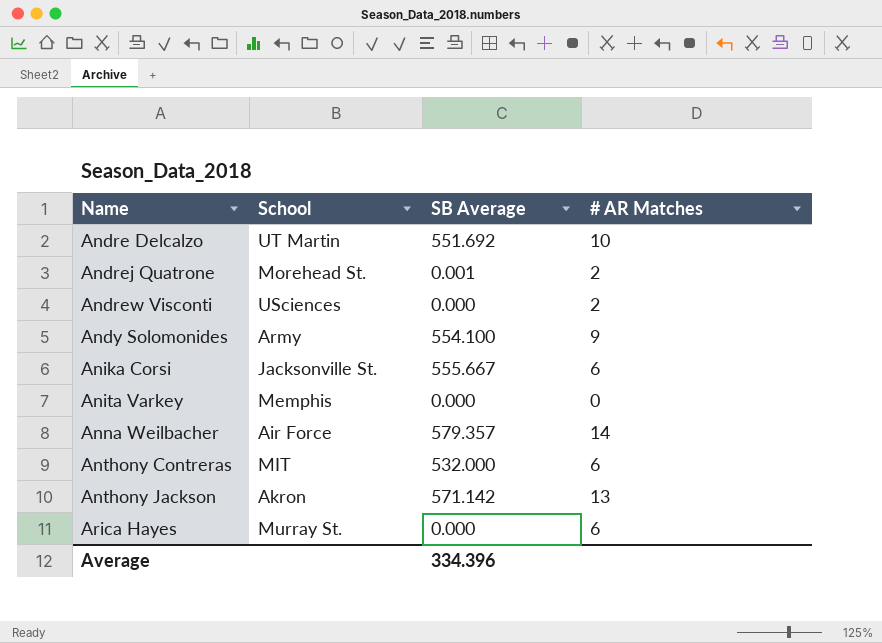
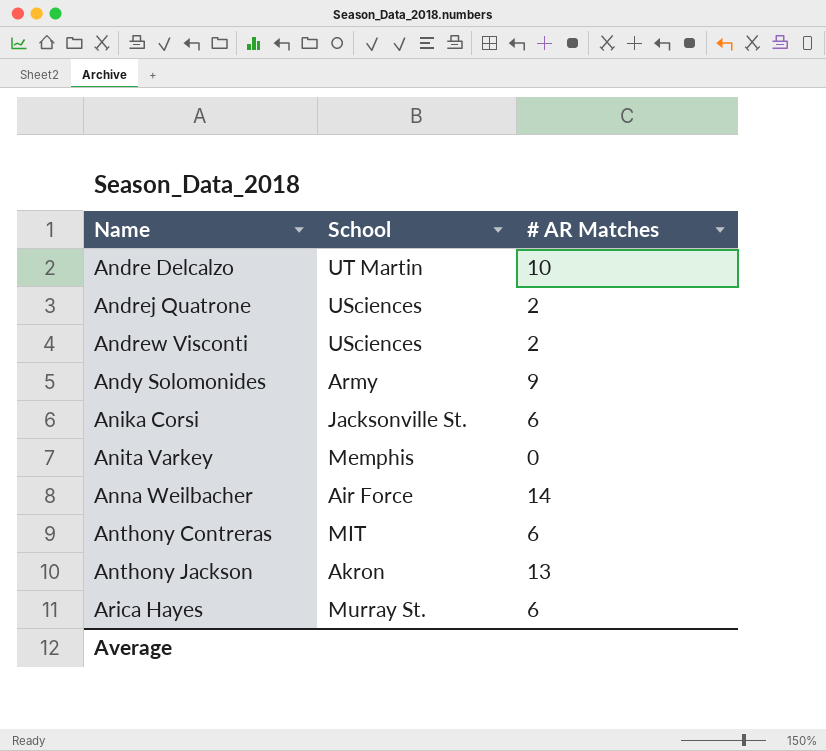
column SB Average | position: 3 -> none
Andrej Quatrone | School: Morehead St. -> USciences

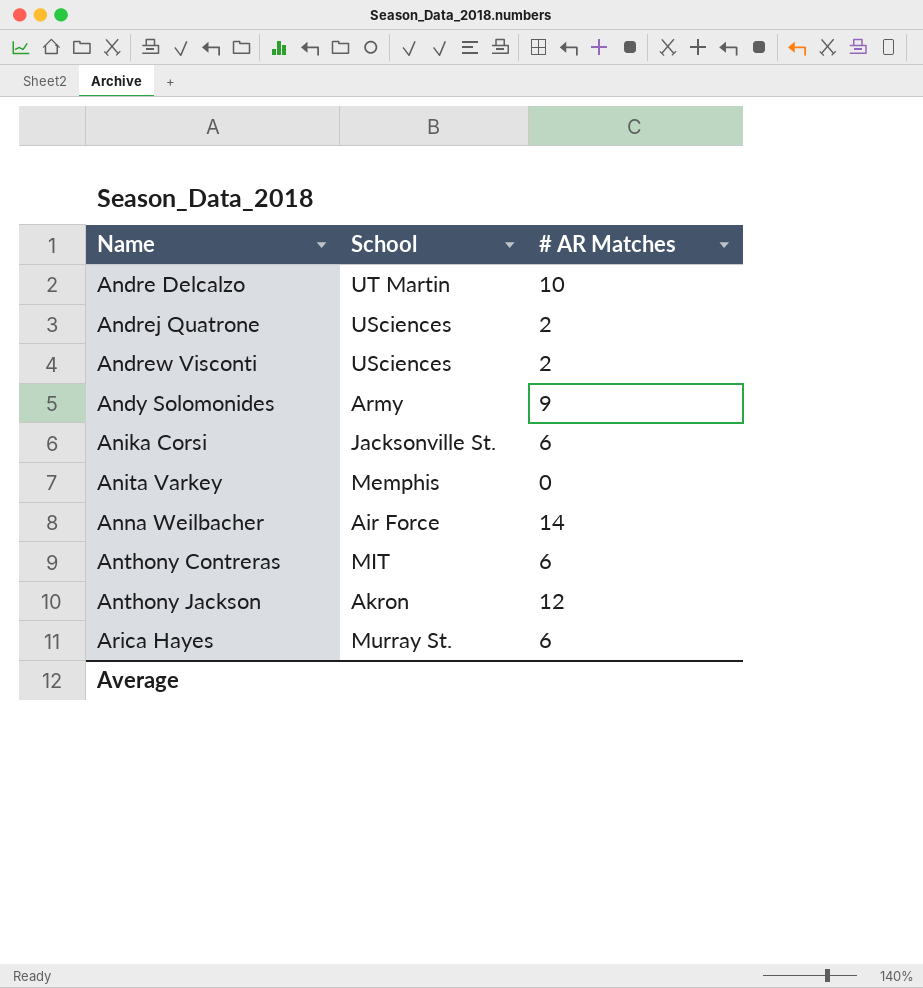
Anthony Jackson | # AR Matches: 13 -> 12

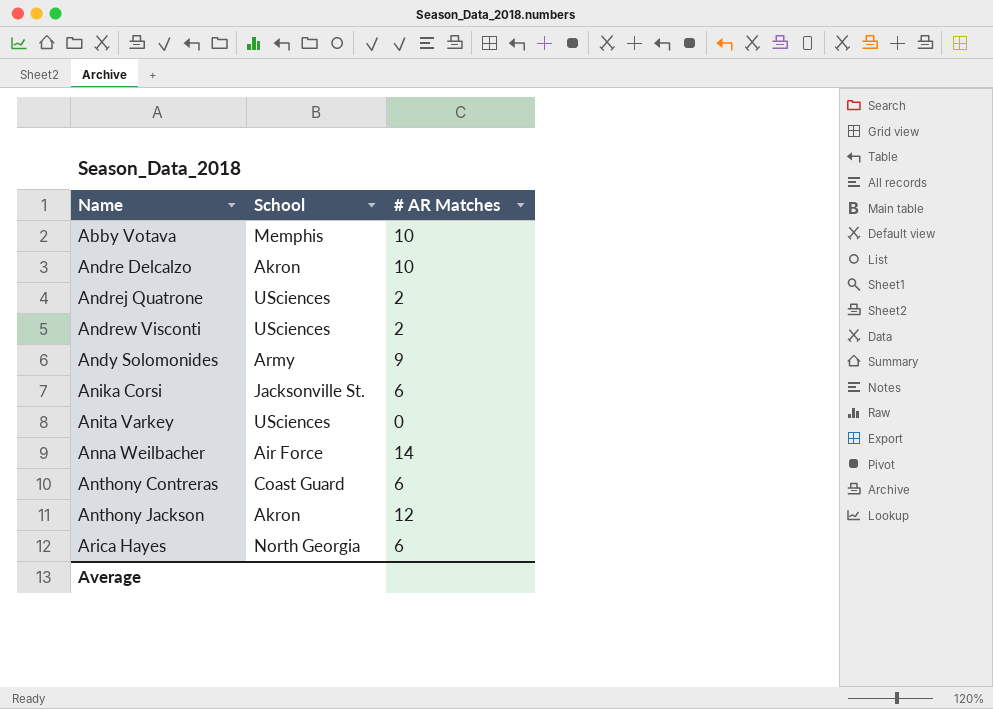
row Abby Votava: none -> Memphis | 10
Andre Delcalzo | School: UT Martin -> Akron
Anita Varkey | School: Memphis -> USciences
Anthony Contreras | School: MIT -> Coast Guard
Arica Hayes | School: Murray St. -> North Georgia

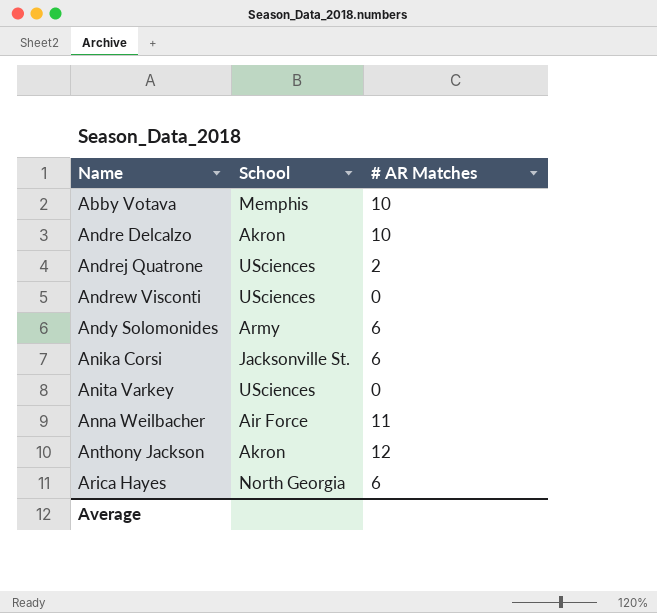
row Anthony Contreras: Coast Guard | 6 -> none
Andrew Visconti | # AR Matches: 2 -> 0
Andy Solomonides | # AR Matches: 9 -> 6
Anna Weilbacher | # AR Matches: 14 -> 11

